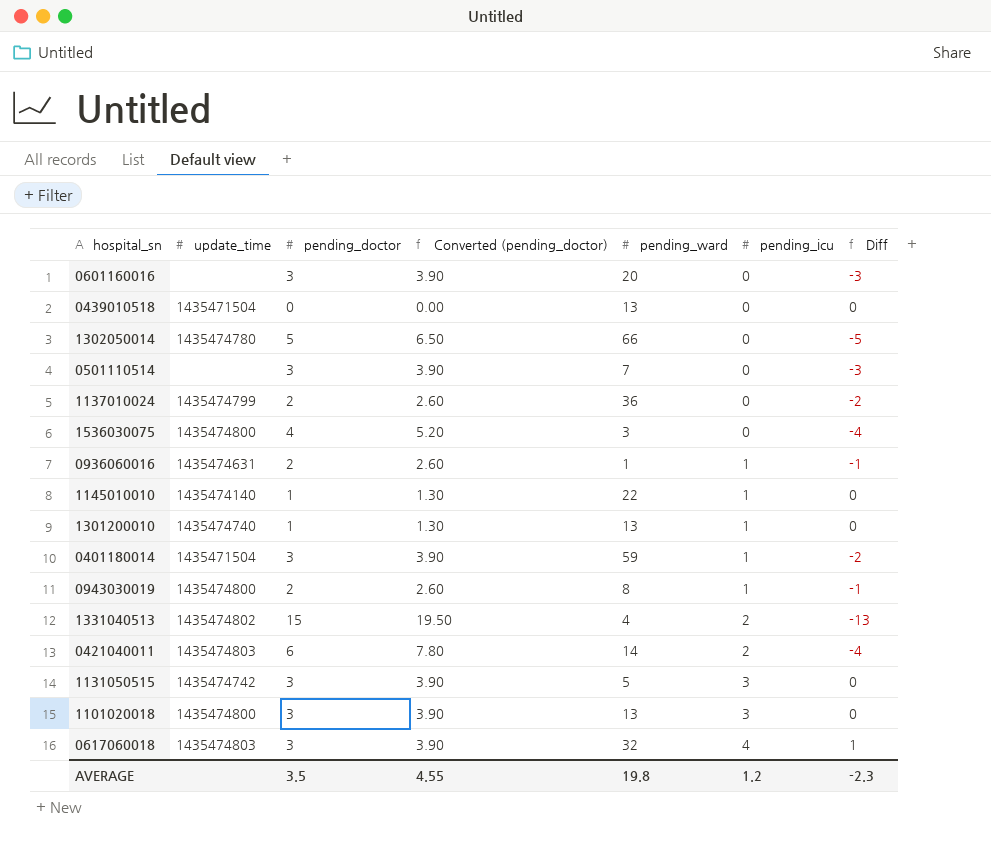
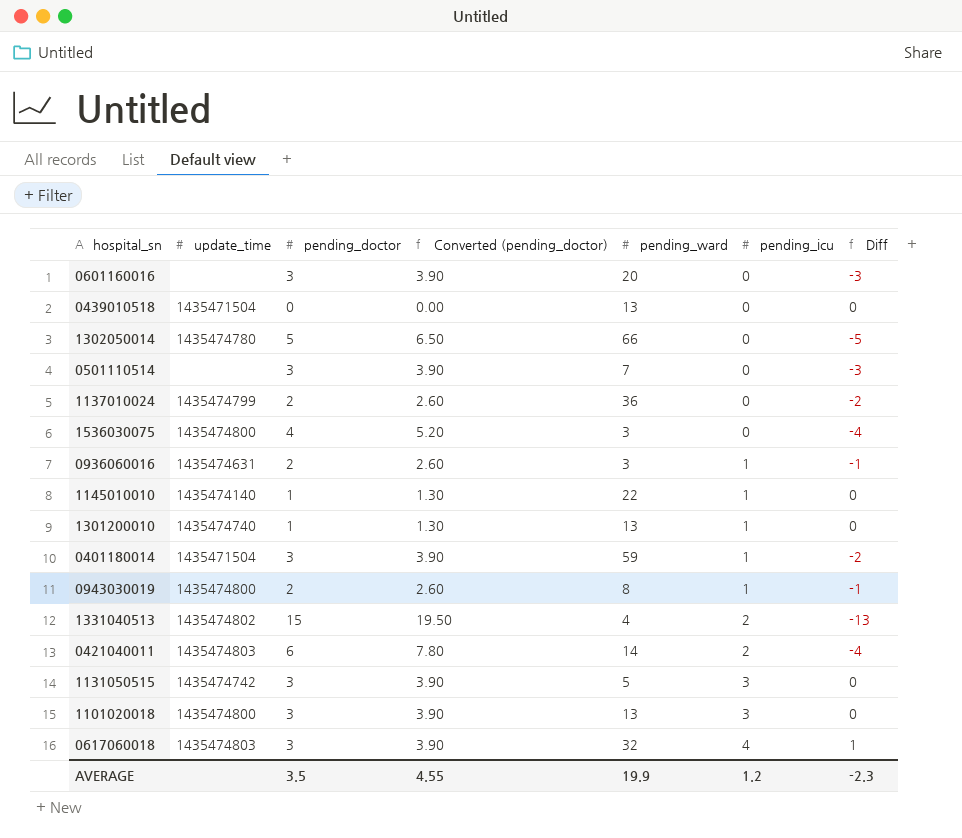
0936060016 | pending_ward: 1 -> 3
AVERAGE | pending_ward: 19.8 -> 19.9

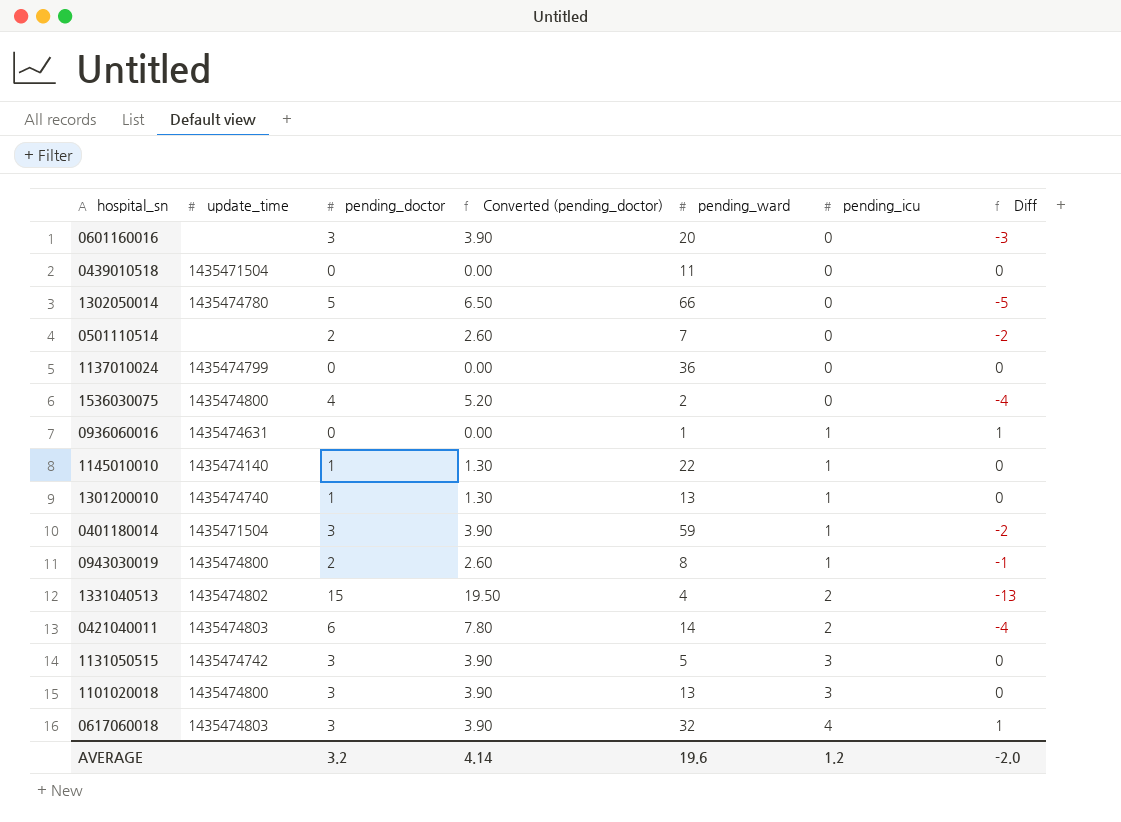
0439010518 | pending_ward: 13 -> 11
0501110514 | pending_doctor: 3 -> 2
0501110514 | Converted (pending_doctor): 3.90 -> 2.60
0501110514 | Diff: -3 -> -2
1137010024 | pending_doctor: 2 -> 0
1137010024 | Converted (pending_doctor): 2.60 -> 0.00
1137010024 | Diff: -2 -> 0
1536030075 | pending_ward: 3 -> 2
0936060016 | pending_doctor: 2 -> 0
0936060016 | Converted (pending_doctor): 2.60 -> 0.00
0936060016 | pending_ward: 3 -> 1
0936060016 | Diff: -1 -> 1
AVERAGE | pending_doctor: 3.5 -> 3.2
AVERAGE | Converted (pending_doctor): 4.55 -> 4.14
AVERAGE | pending_ward: 19.9 -> 19.6
AVERAGE | Diff: -2.3 -> -2.0

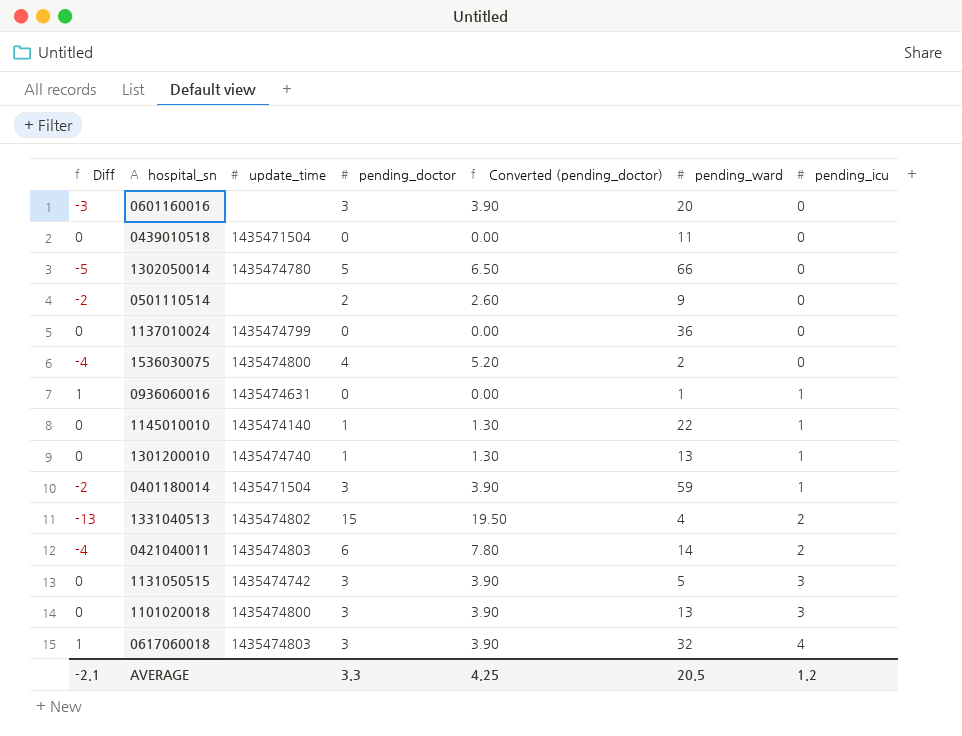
column Diff | position: 7 -> 1
row 0943030019: 1435474800 | 2 | 2.60 | 8 | 1 | -1 -> none
0501110514 | pending_ward: 7 -> 9
AVERAGE | Diff: -2.0 -> -2.1
AVERAGE | pending_doctor: 3.2 -> 3.3
AVERAGE | Converted (pending_doctor): 4.14 -> 4.25
AVERAGE | pending_ward: 19.6 -> 20.5

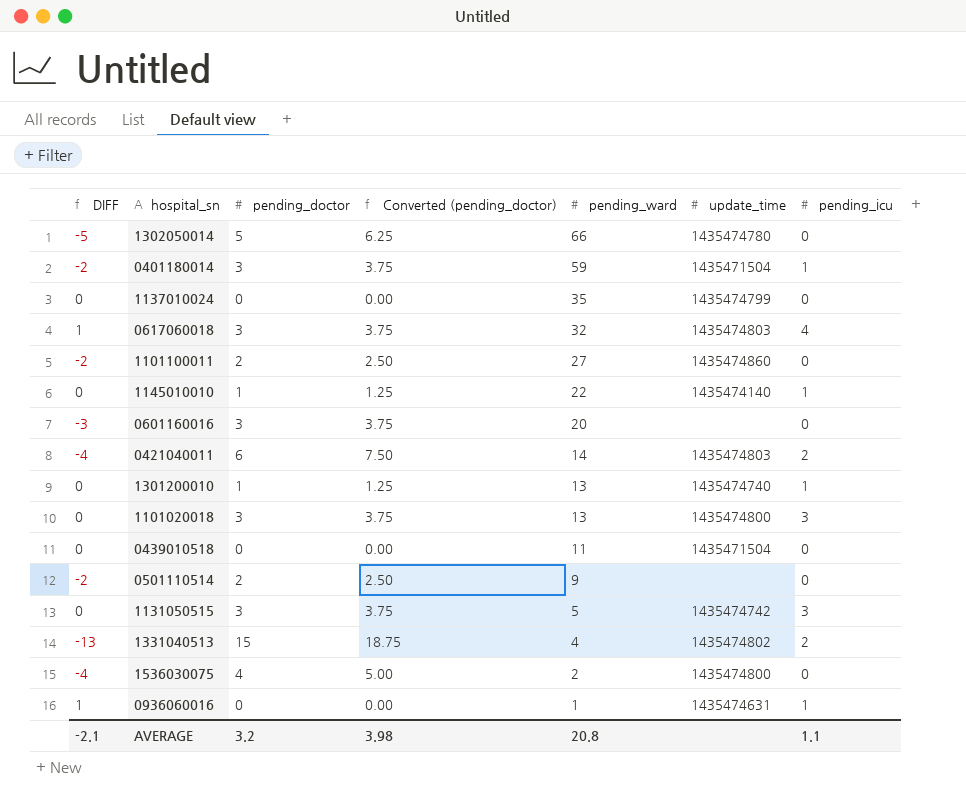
row order: pending_icu ascending -> pending_ward descending
column name: Diff -> DIFF
column Converted (pending_doctor) | formula: [pending_doctor] * 1.3 -> [pending_doctor] * 1.25
column update_time | position: 3 -> 6
1137010024 | pending_ward: 36 -> 35
row 1101100011: none -> -2 | 2 | 2.50 | 27 | 1435474860 | 0
AVERAGE | pending_doctor: 3.3 -> 3.2
AVERAGE | Converted (pending_doctor): 4.25 -> 3.98
AVERAGE | pending_ward: 20.5 -> 20.8
AVERAGE | pending_icu: 1.2 -> 1.1

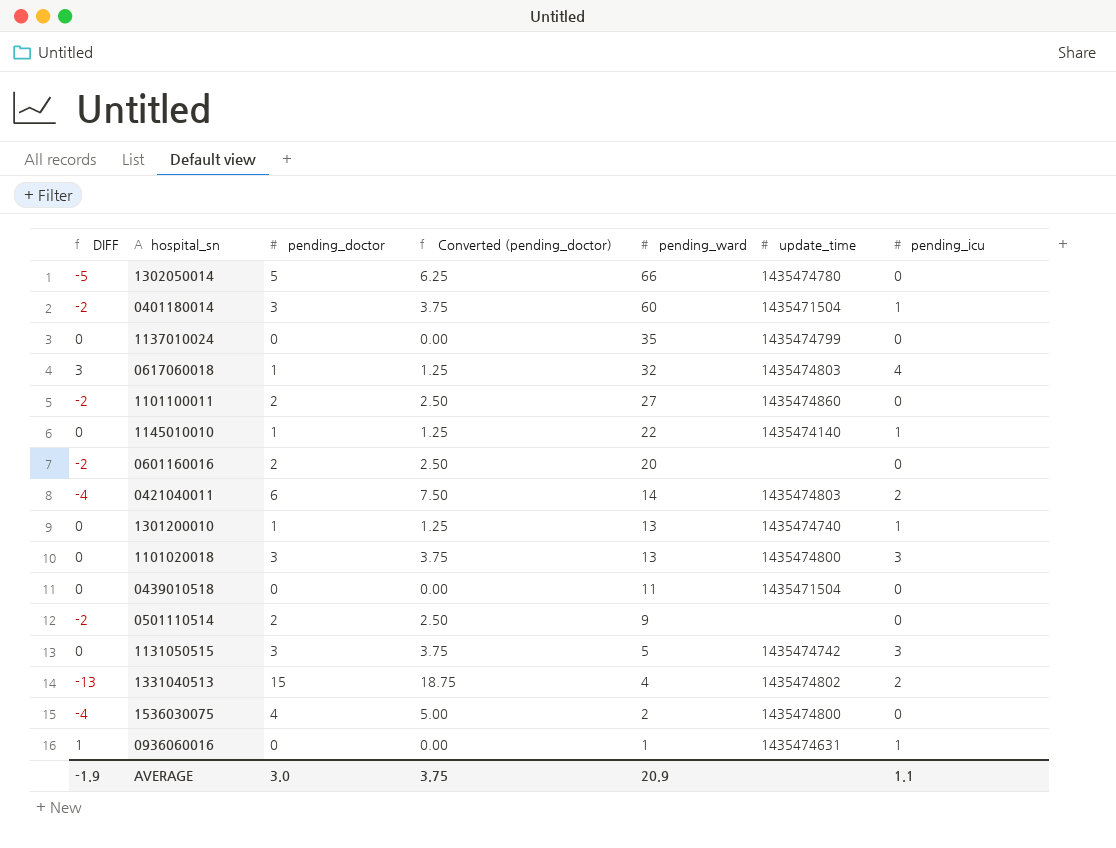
0401180014 | pending_ward: 59 -> 60
0617060018 | DIFF: 1 -> 3
0617060018 | pending_doctor: 3 -> 1
0617060018 | Converted (pending_doctor): 3.75 -> 1.25
0601160016 | DIFF: -3 -> -2
0601160016 | pending_doctor: 3 -> 2
0601160016 | Converted (pending_doctor): 3.75 -> 2.50
AVERAGE | DIFF: -2.1 -> -1.9
AVERAGE | pending_doctor: 3.2 -> 3.0
AVERAGE | Converted (pending_doctor): 3.98 -> 3.75
AVERAGE | pending_ward: 20.8 -> 20.9

